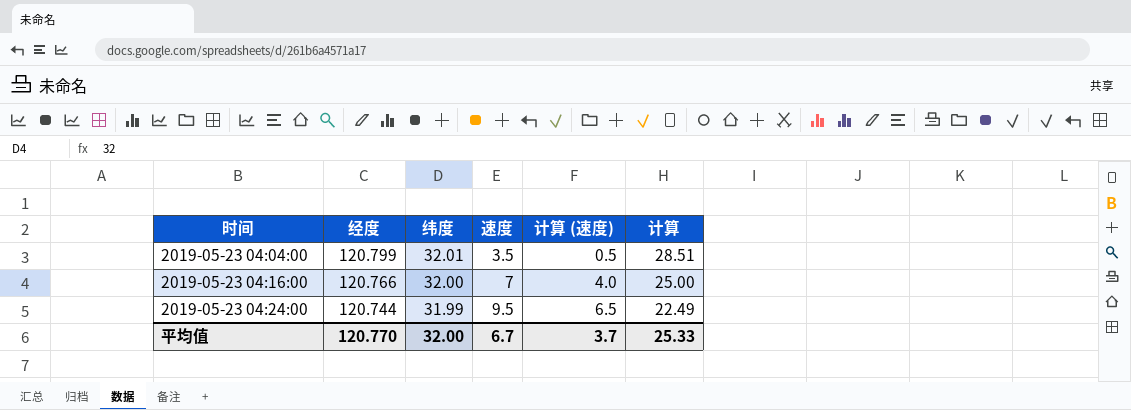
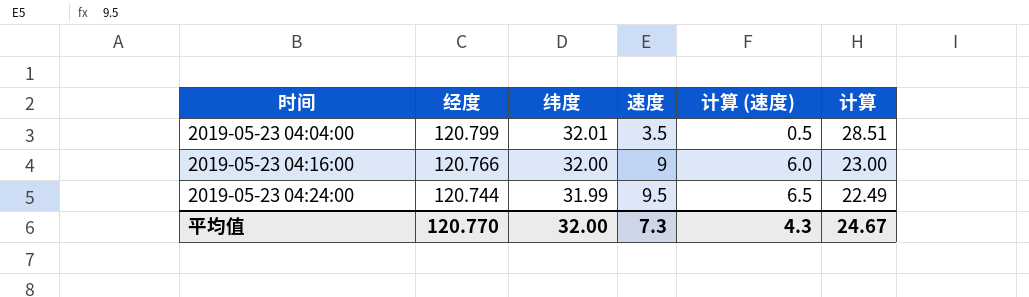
2019-05-23 04:16:00 | 速度: 7 -> 9
2019-05-23 04:16:00 | 计算 (速度): 4.0 -> 6.0
2019-05-23 04:16:00 | 计算: 25.00 -> 23.00
平均值 | 速度: 6.7 -> 7.3
平均值 | 计算 (速度): 3.7 -> 4.3
平均值 | 计算: 25.33 -> 24.67

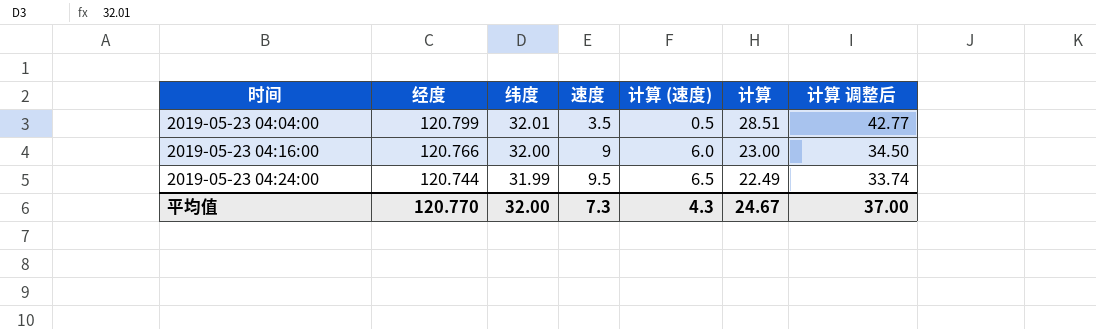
column 计算 调整后 | formula: none -> [计算] * 1.5

